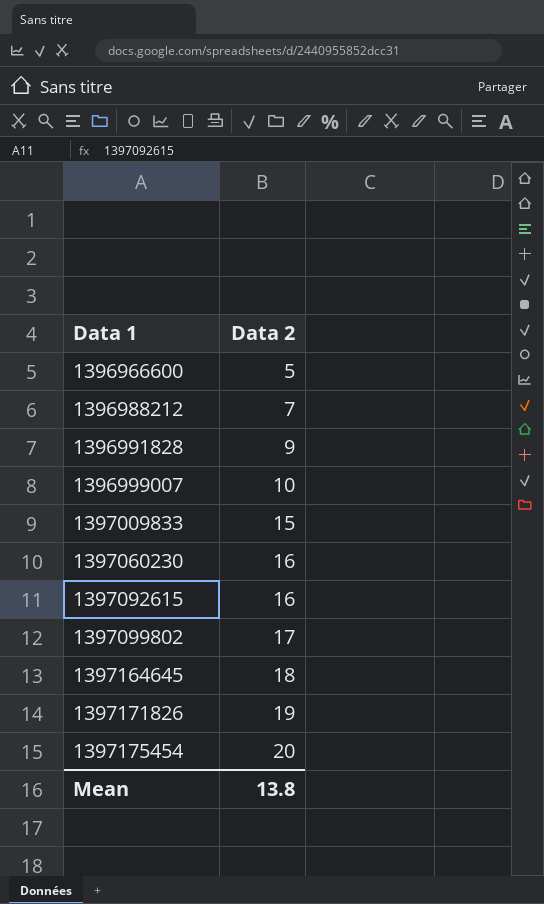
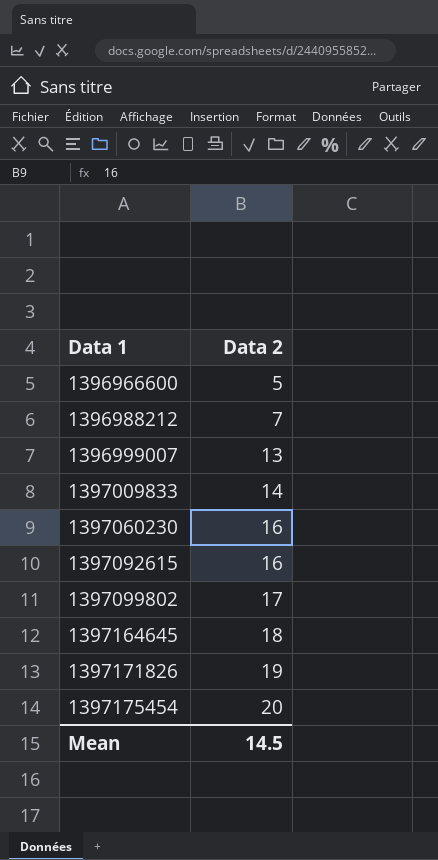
row 1396991828: 9 -> none
1396999007 | Data 2: 10 -> 13
1397009833 | Data 2: 15 -> 14
Mean | Data 2: 13.8 -> 14.5

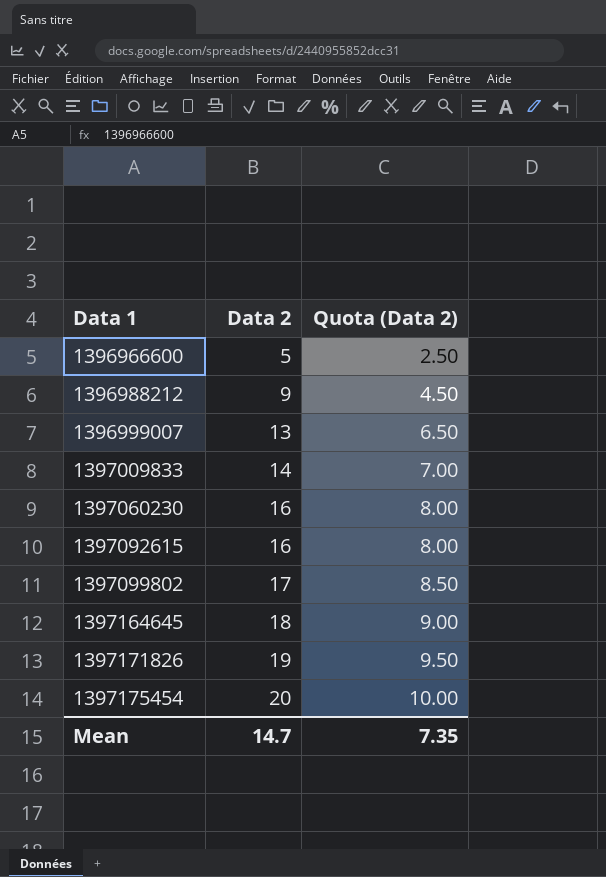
column Quota (Data 2) | formula: none -> [Data 2] * 0.5
1396988212 | Data 2: 7 -> 9
Mean | Data 2: 14.5 -> 14.7

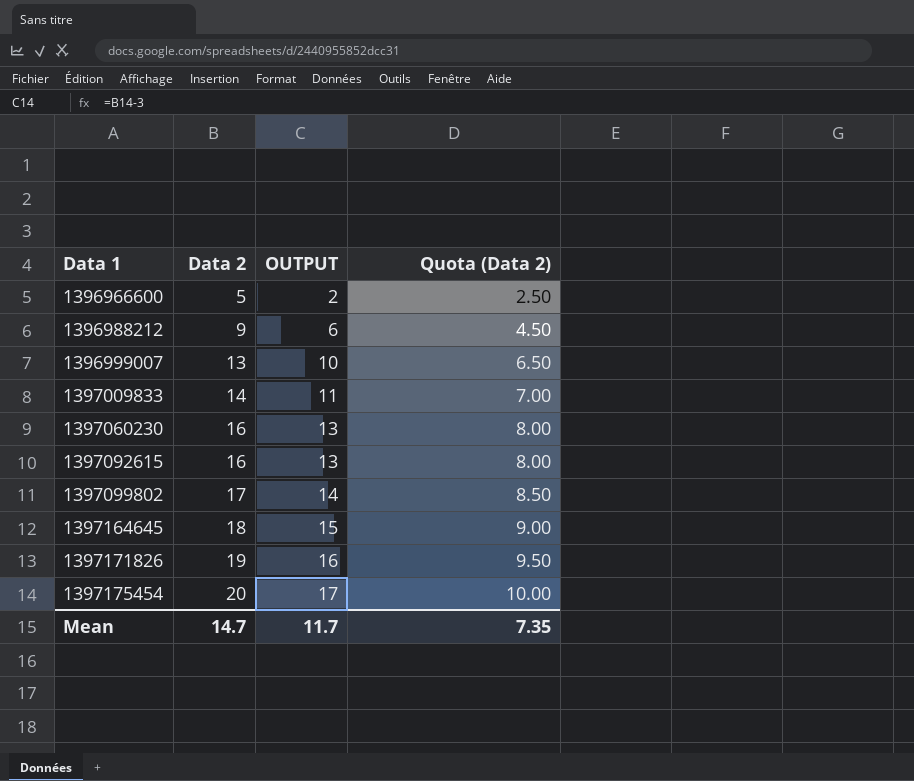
column OUTPUT | formula: none -> [Data 2] - 3

